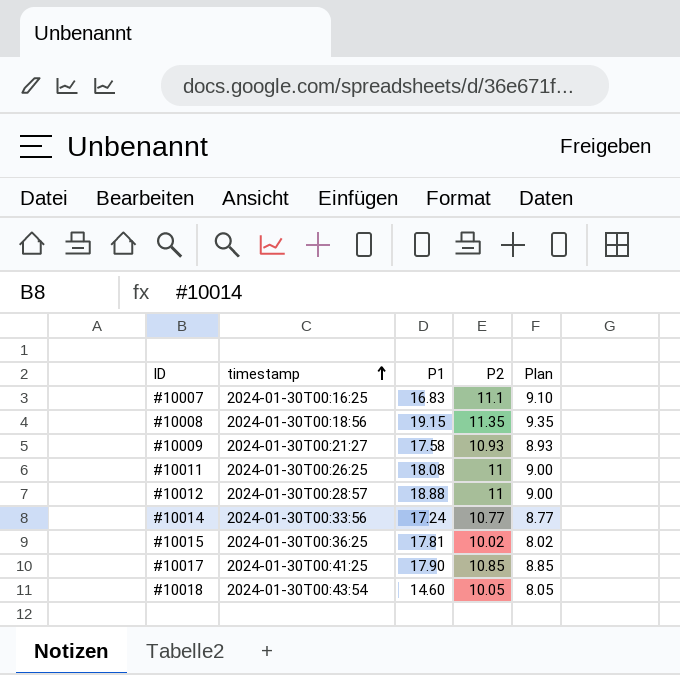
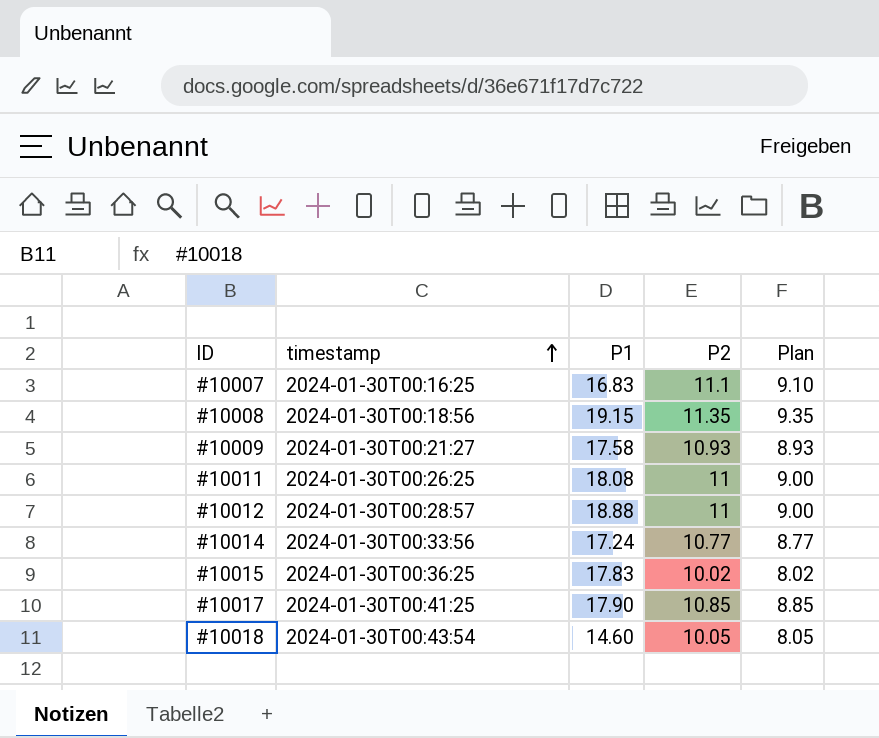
#10015 | P1: 17.81 -> 17.83

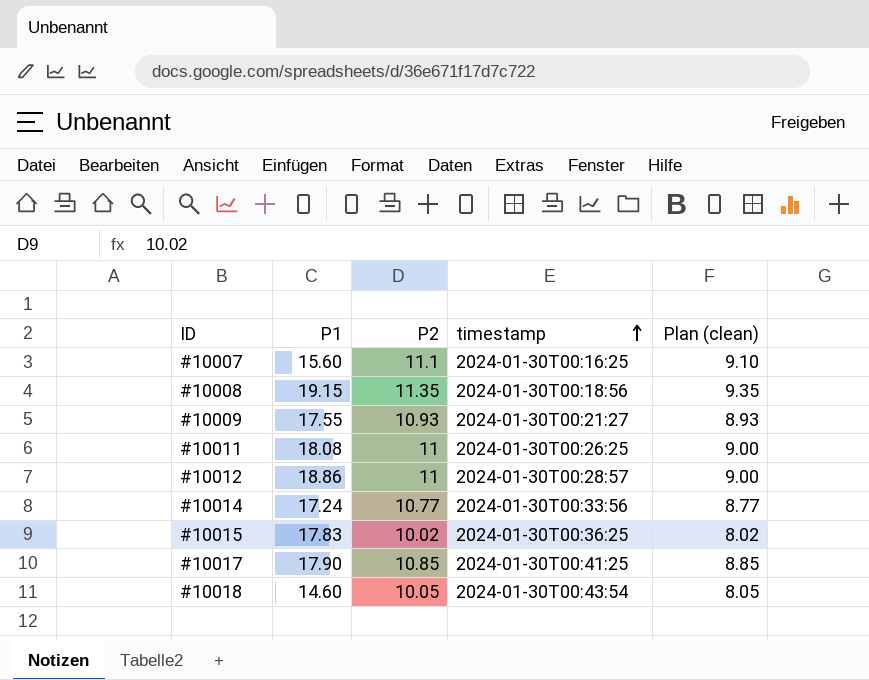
column timestamp | position: 2 -> 4
column name: Plan -> Plan (clean)
#10007 | P1: 16.83 -> 15.60
#10009 | P1: 17.58 -> 17.55
#10012 | P1: 18.88 -> 18.86

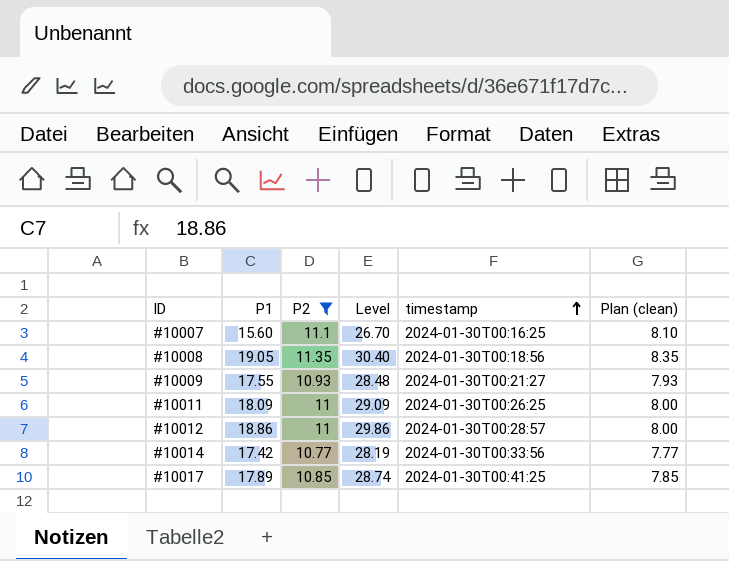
filter: none -> P2 >= 10.77
column Level | formula: none -> [P1] + [P2]
column Plan (clean) | formula: [P2] - 2 -> [P2] - 3
#10008 | P1: 19.15 -> 19.05
#10011 | P1: 18.08 -> 18.09
#10014 | P1: 17.24 -> 17.42
#10017 | P1: 17.90 -> 17.89

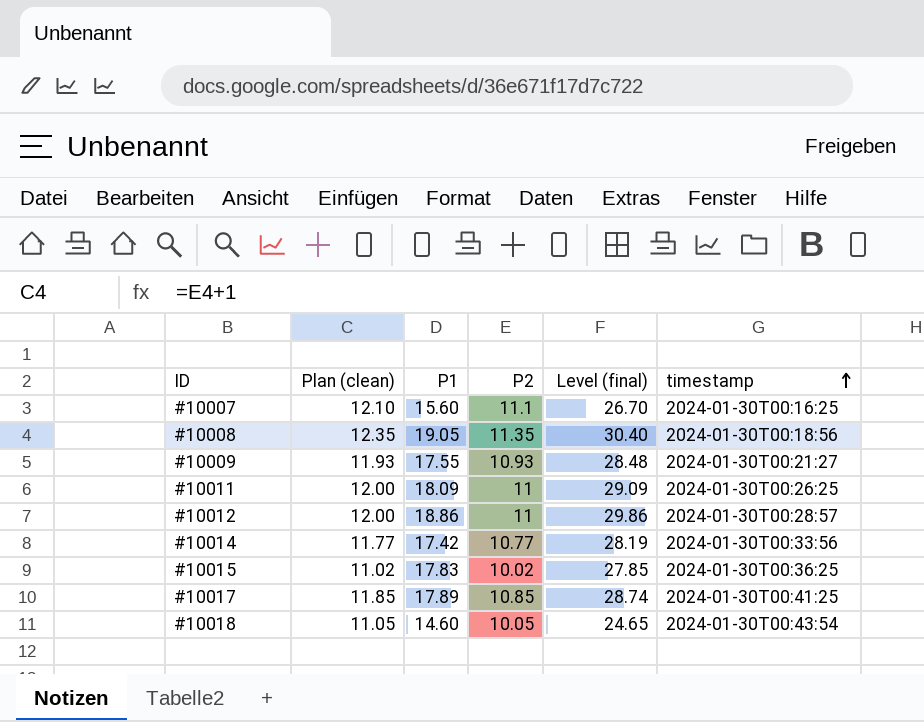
filter: P2 >= 10.77 -> none
column Plan (clean) | formula: [P2] - 3 -> [P2] + 1
column Plan (clean) | position: 6 -> 2
column name: Level -> Level (final)

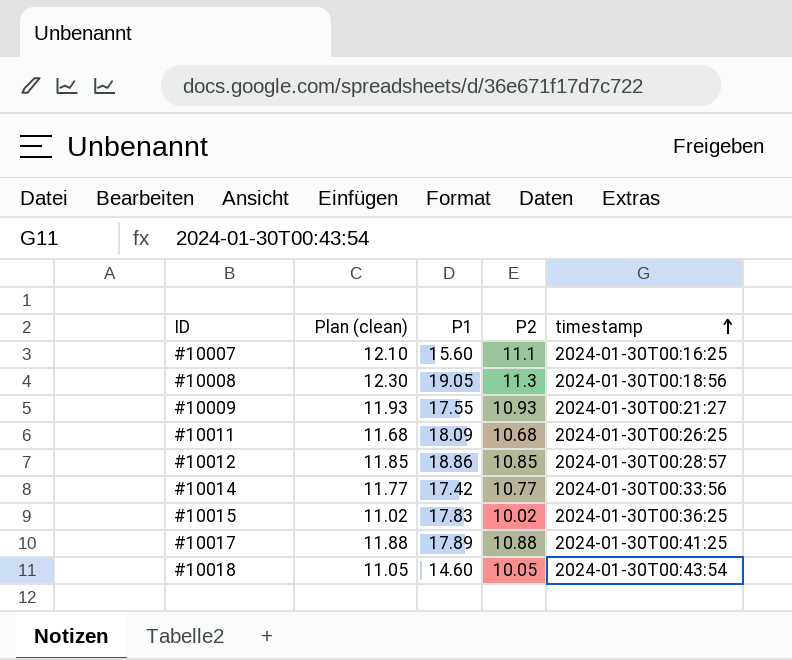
column Level (final) | formula: [P1] + [P2] -> none
#10008 | Plan (clean): 12.35 -> 12.30
#10008 | P2: 11.35 -> 11.3
#10011 | Plan (clean): 12.00 -> 11.68
#10011 | P2: 11 -> 10.68
#10012 | Plan (clean): 12.00 -> 11.85
#10012 | P2: 11 -> 10.85
#10017 | Plan (clean): 11.85 -> 11.88
#10017 | P2: 10.85 -> 10.88

